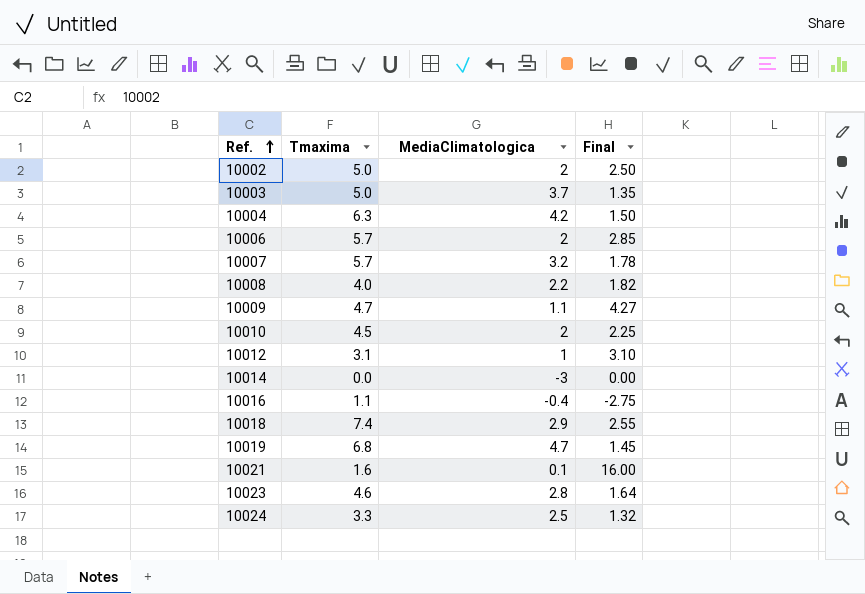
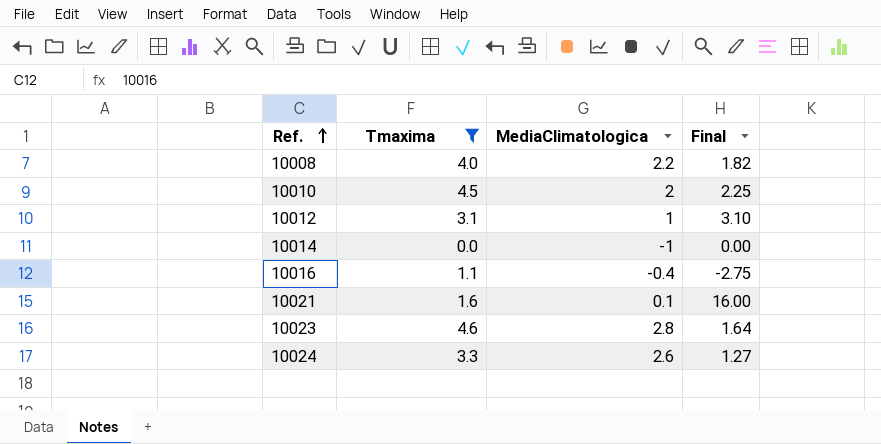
filter: none -> Tmaxima <= 4.6
10014 | MediaClimatologica: -3 -> -1
10024 | MediaClimatologica: 2.5 -> 2.6
10024 | Final: 1.32 -> 1.27

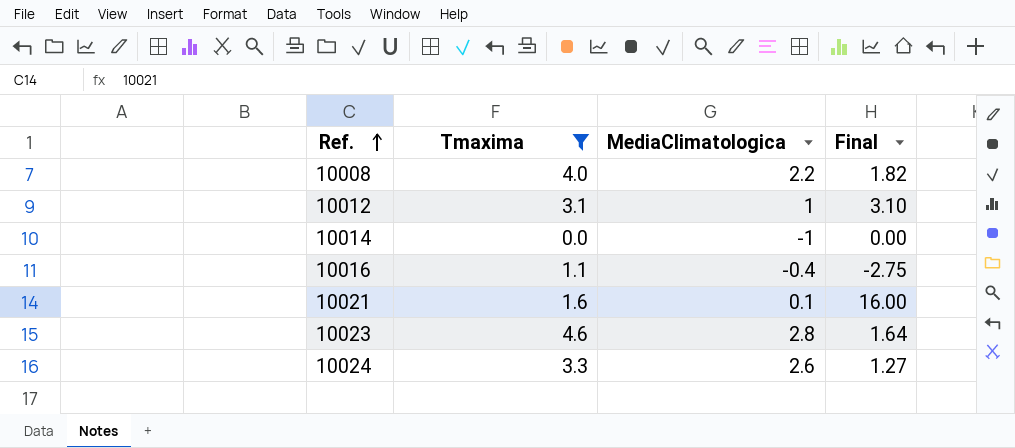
row 10010: 4.5 | 2 | 2.25 -> none

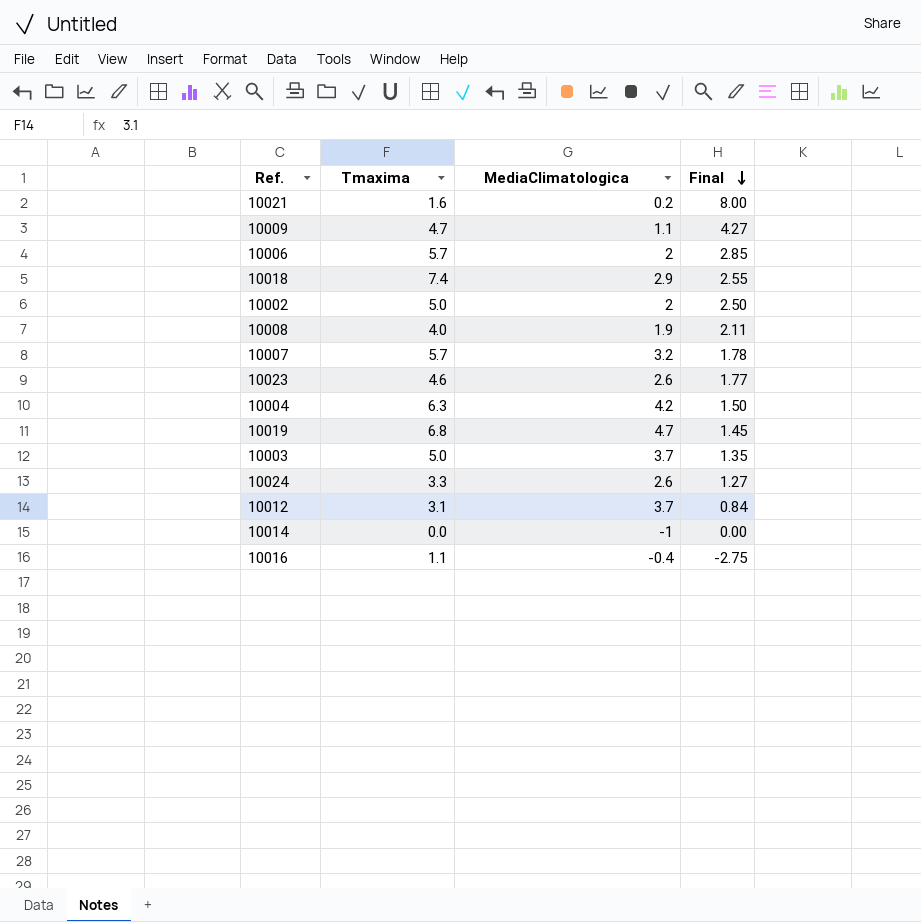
filter: Tmaxima <= 4.6 -> none
row order: Ref. ascending -> Final descending
10021 | MediaClimatologica: 0.1 -> 0.2
10021 | Final: 16.00 -> 8.00
10008 | MediaClimatologica: 2.2 -> 1.9
10008 | Final: 1.82 -> 2.11
10023 | MediaClimatologica: 2.8 -> 2.6
10023 | Final: 1.64 -> 1.77
10012 | MediaClimatologica: 1 -> 3.7
10012 | Final: 3.10 -> 0.84

